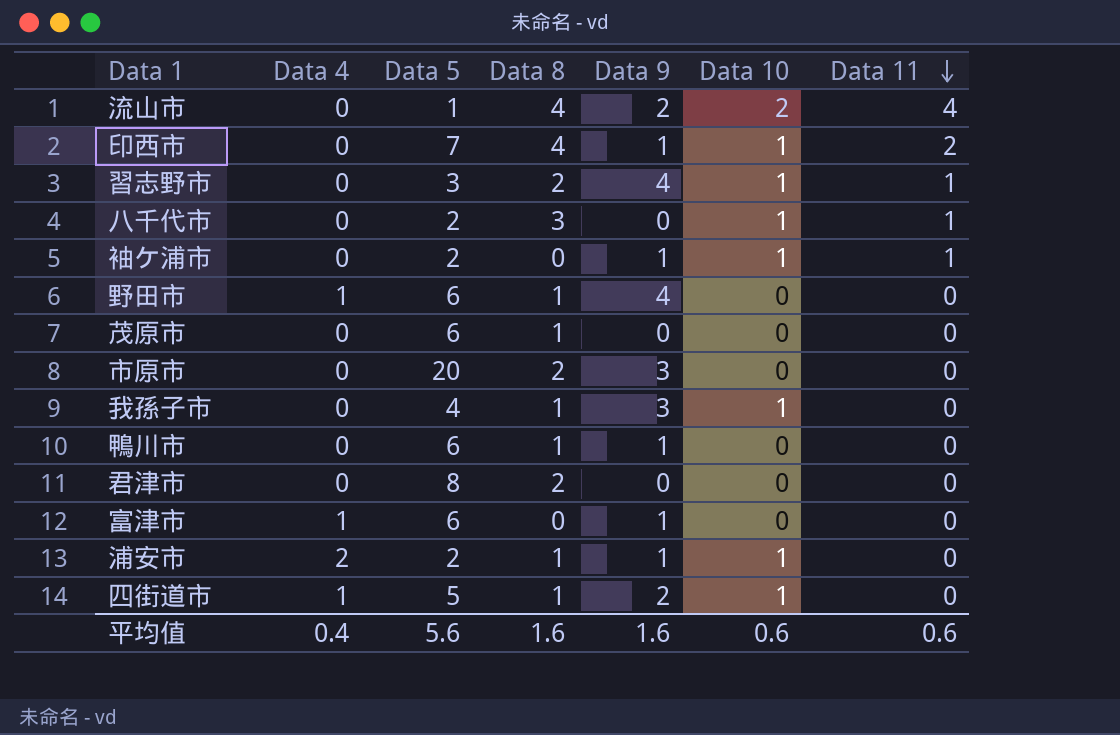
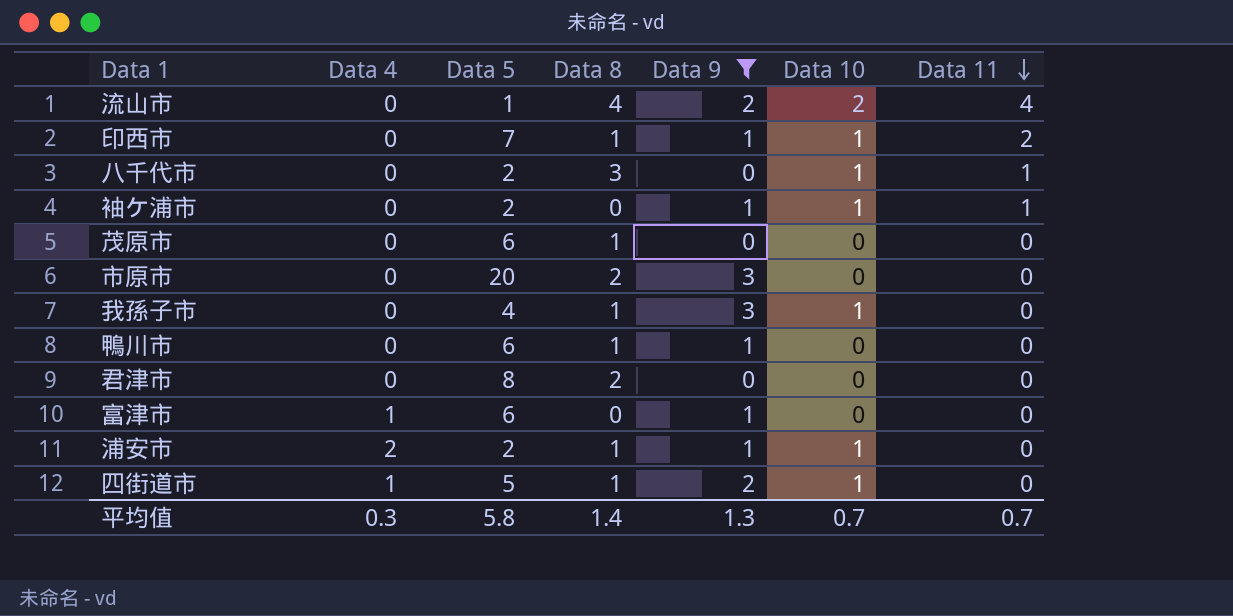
filter: none -> Data 9 != 4
印西市 | Data 8: 4 -> 1
平均值 | Data 4: 0.4 -> 0.3
平均值 | Data 5: 5.6 -> 5.8
平均值 | Data 8: 1.6 -> 1.4
平均值 | Data 9: 1.6 -> 1.3
平均值 | Data 10: 0.6 -> 0.7
平均值 | Data 11: 0.6 -> 0.7

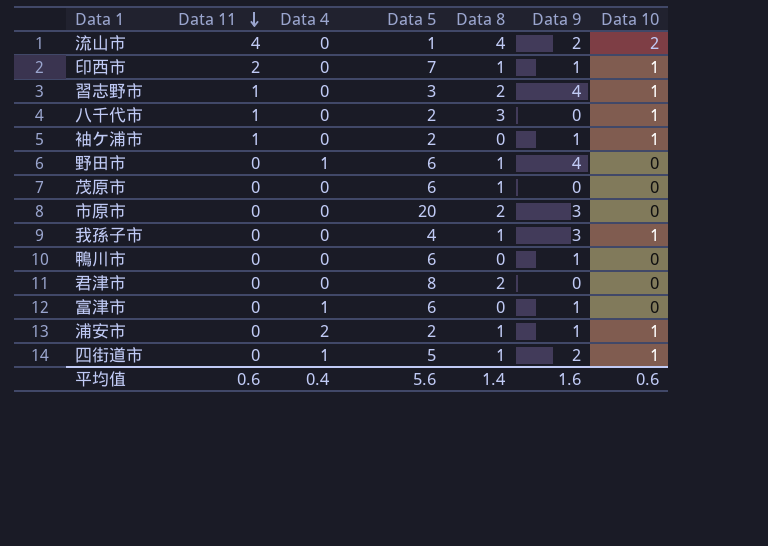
filter: Data 9 != 4 -> none
column Data 11 | position: 7 -> 2
鴨川市 | Data 8: 1 -> 0
平均值 | Data 11: 0.7 -> 0.6
平均值 | Data 4: 0.3 -> 0.4
平均值 | Data 5: 5.8 -> 5.6
平均值 | Data 9: 1.3 -> 1.6
平均值 | Data 10: 0.7 -> 0.6

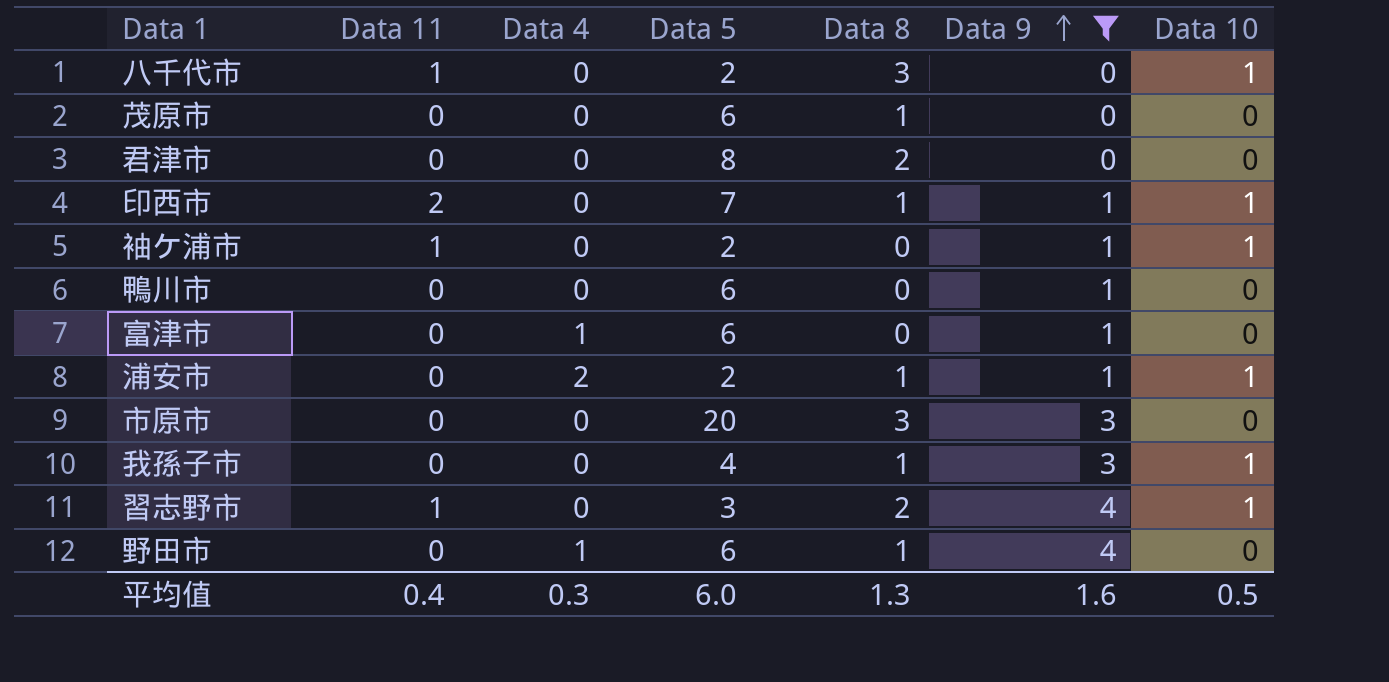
filter: none -> Data 9 != 2
row order: Data 11 descending -> Data 9 ascending
市原市 | Data 8: 2 -> 3
平均值 | Data 11: 0.6 -> 0.4
平均值 | Data 4: 0.4 -> 0.3
平均值 | Data 5: 5.6 -> 6.0
平均值 | Data 8: 1.4 -> 1.3
平均值 | Data 10: 0.6 -> 0.5

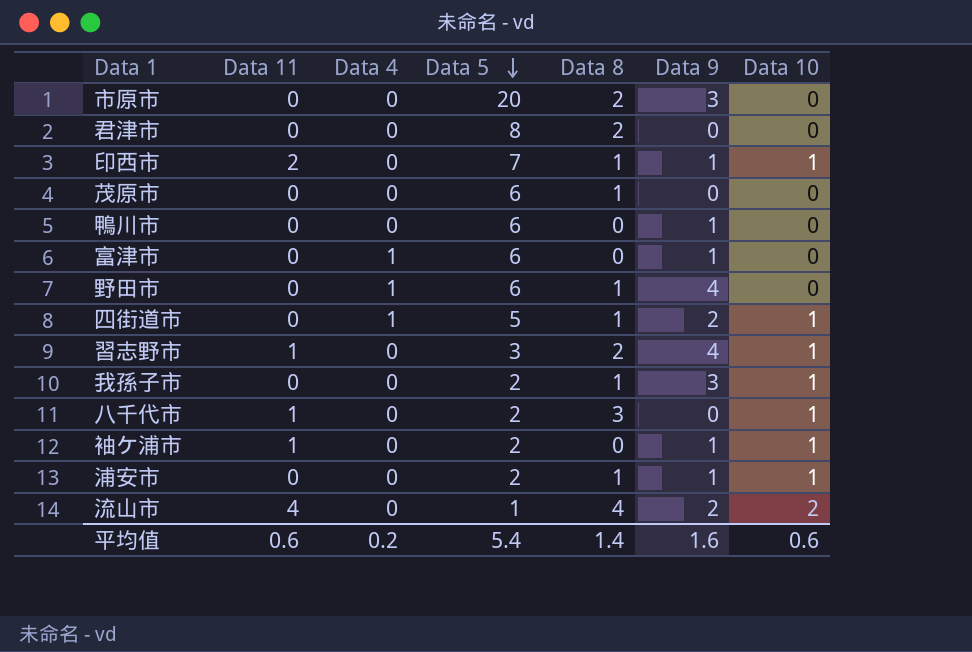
filter: Data 9 != 2 -> none
row order: Data 9 ascending -> Data 5 descending
市原市 | Data 8: 3 -> 2
我孫子市 | Data 5: 4 -> 2
浦安市 | Data 4: 2 -> 0
平均值 | Data 11: 0.4 -> 0.6
平均值 | Data 4: 0.3 -> 0.2
平均值 | Data 5: 6.0 -> 5.4
平均值 | Data 8: 1.3 -> 1.4
平均值 | Data 10: 0.5 -> 0.6

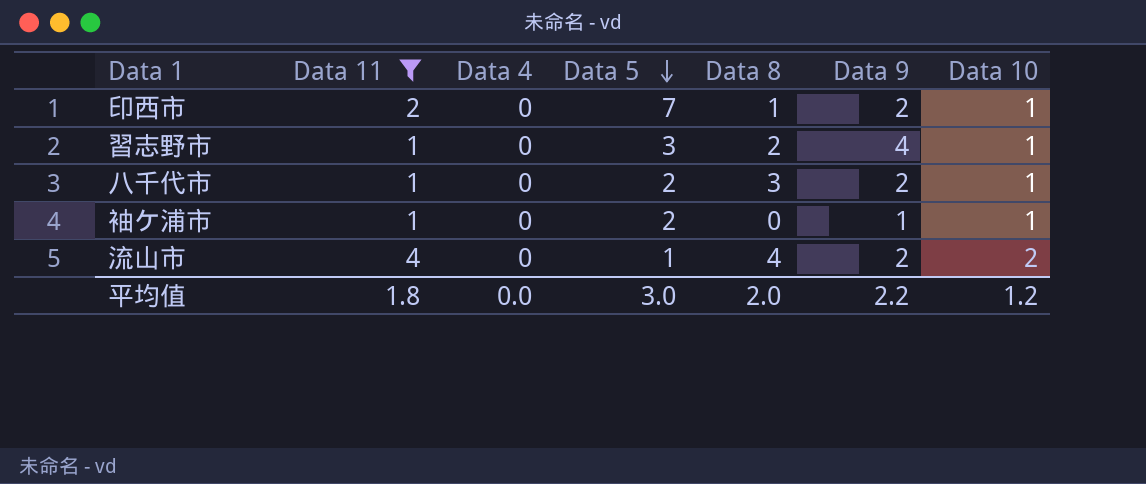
filter: none -> Data 11 != 0
印西市 | Data 9: 1 -> 2
八千代市 | Data 9: 0 -> 2
平均值 | Data 11: 0.6 -> 1.8
平均值 | Data 4: 0.2 -> 0.0
平均值 | Data 5: 5.4 -> 3.0
平均值 | Data 8: 1.4 -> 2.0
平均值 | Data 9: 1.6 -> 2.2
平均值 | Data 10: 0.6 -> 1.2

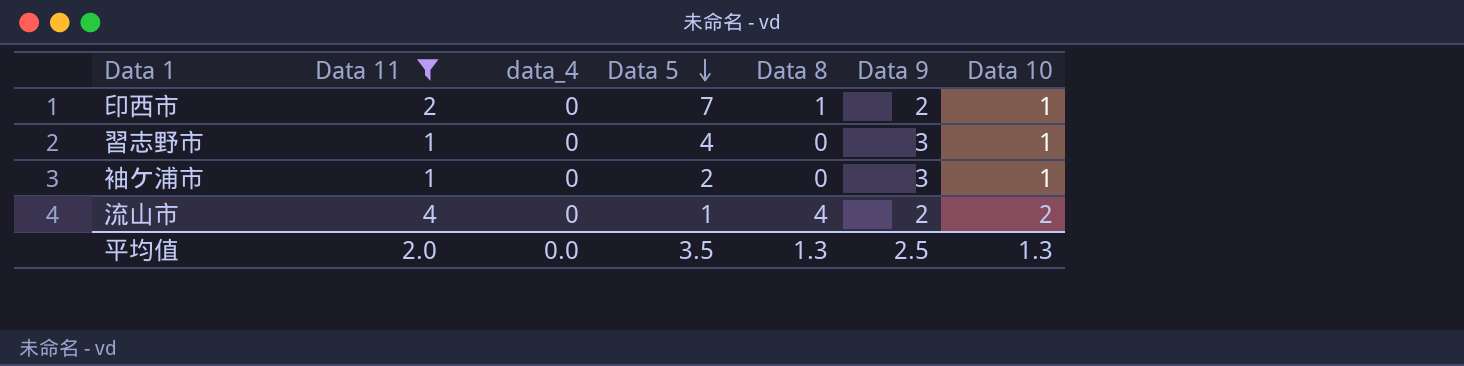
column name: Data 4 -> data_4
row 八千代市: 1 | 0 | 2 | 3 | 2 | 1 -> none
習志野市 | Data 5: 3 -> 4
習志野市 | Data 8: 2 -> 0
習志野市 | Data 9: 4 -> 3
袖ケ浦市 | Data 9: 1 -> 3
平均值 | Data 11: 1.8 -> 2.0
平均值 | Data 5: 3.0 -> 3.5
平均值 | Data 8: 2.0 -> 1.3
平均值 | Data 9: 2.2 -> 2.5
平均值 | Data 10: 1.2 -> 1.3

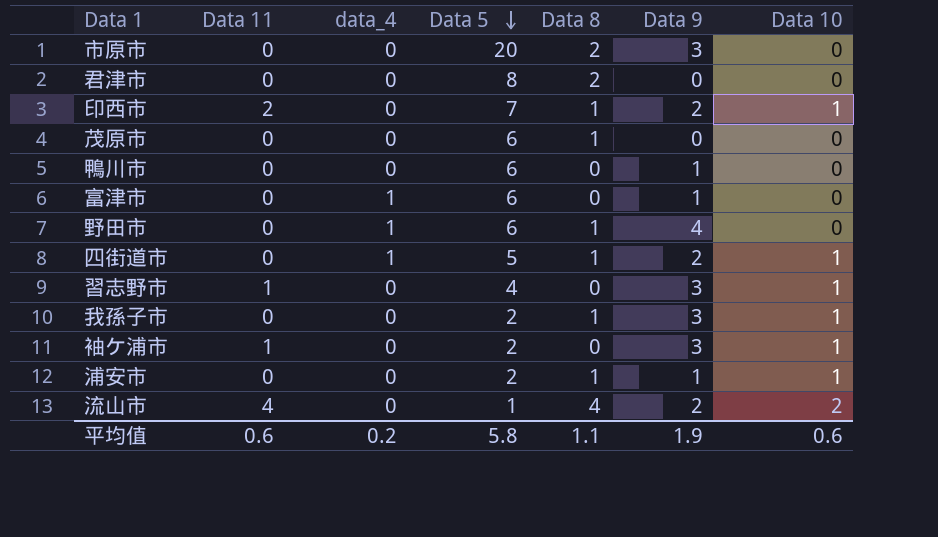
filter: Data 11 != 0 -> none
平均值 | Data 11: 2.0 -> 0.6
平均值 | data_4: 0.0 -> 0.2
平均值 | Data 5: 3.5 -> 5.8
平均值 | Data 8: 1.3 -> 1.1
平均值 | Data 9: 2.5 -> 1.9
平均值 | Data 10: 1.3 -> 0.6

